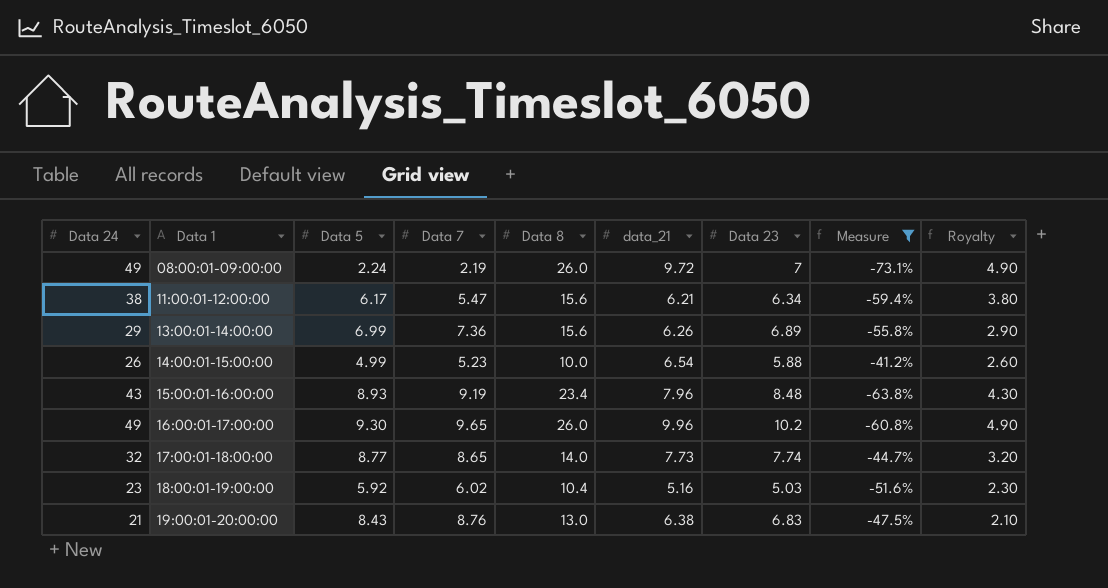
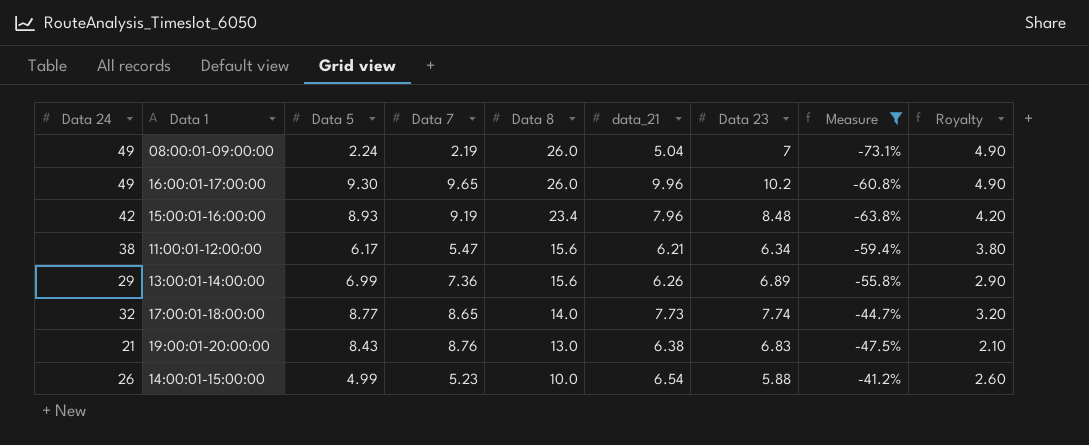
row order: Data 1 ascending -> Data 8 descending
row 18:00:01-19:00:00: 23 | 5.92 | 6.02 | 10.4 | 5.16 | 5.03 | -51.6% | 2.30 -> none
08:00:01-09:00:00 | data_21: 9.72 -> 5.04
15:00:01-16:00:00 | Data 24: 43 -> 42
15:00:01-16:00:00 | Royalty: 4.30 -> 4.20

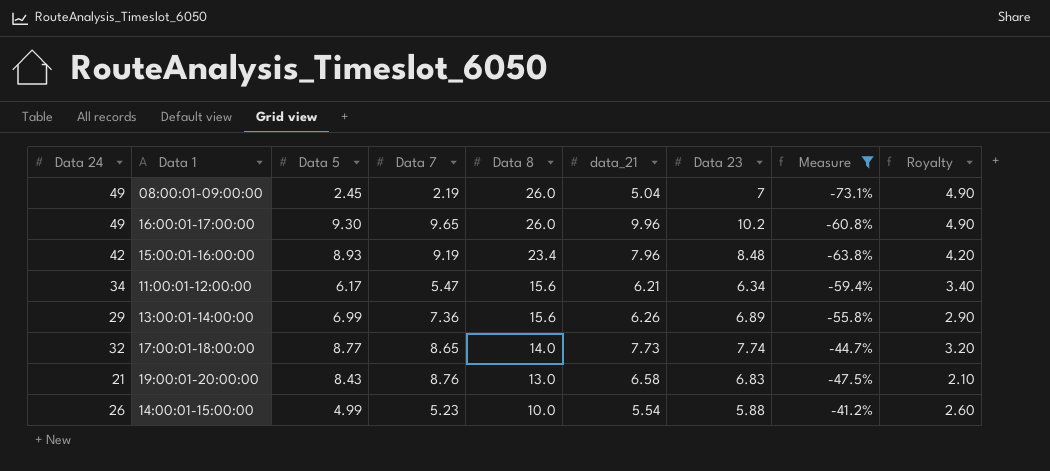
08:00:01-09:00:00 | Data 5: 2.24 -> 2.45
11:00:01-12:00:00 | Data 24: 38 -> 34
11:00:01-12:00:00 | Royalty: 3.80 -> 3.40
19:00:01-20:00:00 | data_21: 6.38 -> 6.58
14:00:01-15:00:00 | data_21: 6.54 -> 5.54

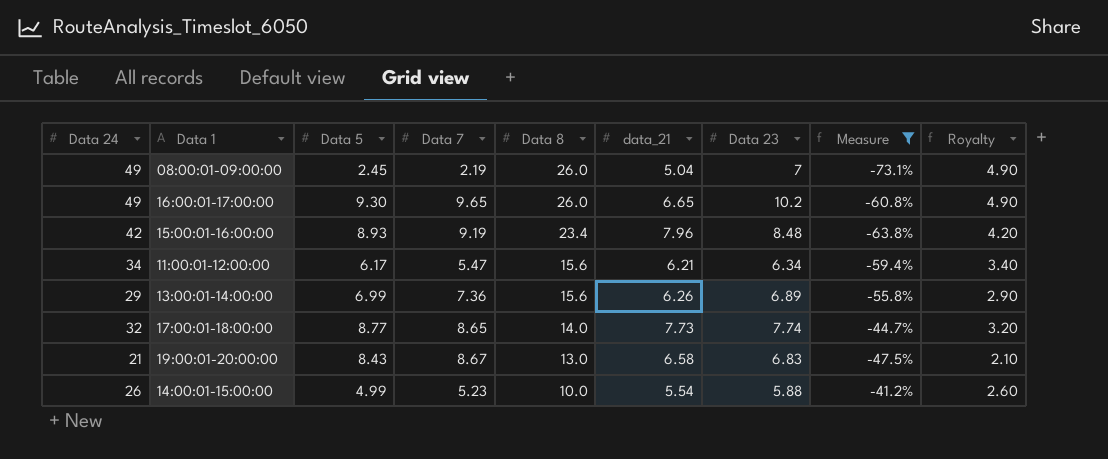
16:00:01-17:00:00 | data_21: 9.96 -> 6.65
19:00:01-20:00:00 | Data 7: 8.76 -> 8.67

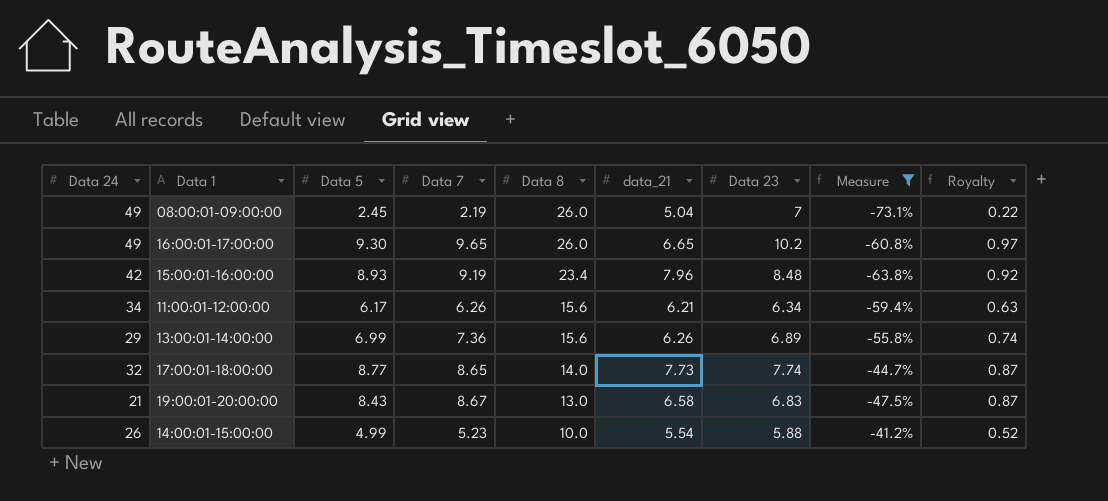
column Royalty | formula: [Data 24] * 0.1 -> [Data 7] * 0.1
11:00:01-12:00:00 | Data 7: 5.47 -> 6.26

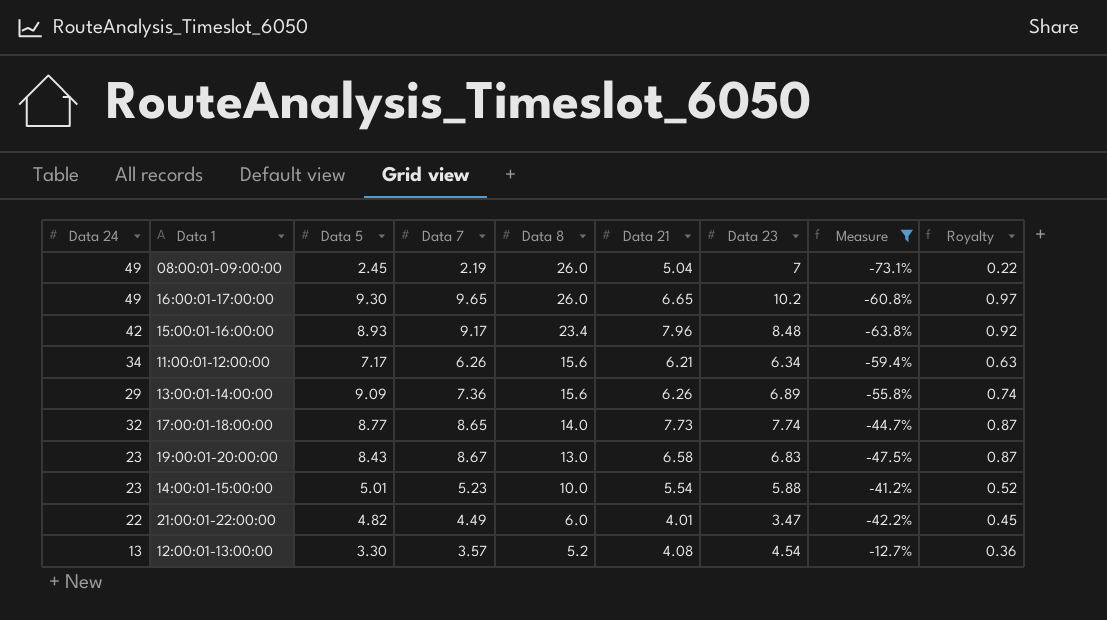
column name: data_21 -> Data 21
15:00:01-16:00:00 | Data 7: 9.19 -> 9.17
11:00:01-12:00:00 | Data 5: 6.17 -> 7.17
13:00:01-14:00:00 | Data 5: 6.99 -> 9.09
19:00:01-20:00:00 | Data 24: 21 -> 23
14:00:01-15:00:00 | Data 24: 26 -> 23
14:00:01-15:00:00 | Data 5: 4.99 -> 5.01
row 21:00:01-22:00:00: none -> 22 | 4.82 | 4.49 | 6.0 | 4.01 | 3.47 | -42.2% | 0.45
row 12:00:01-13:00:00: none -> 13 | 3.30 | 3.57 | 5.2 | 4.08 | 4.54 | -12.7% | 0.36

